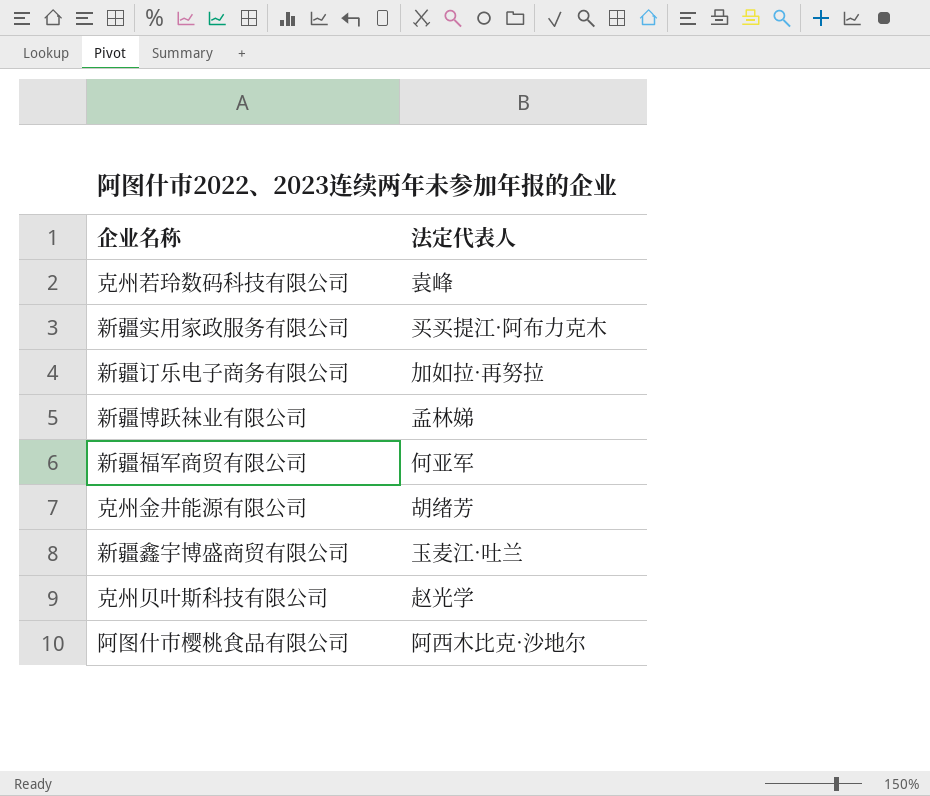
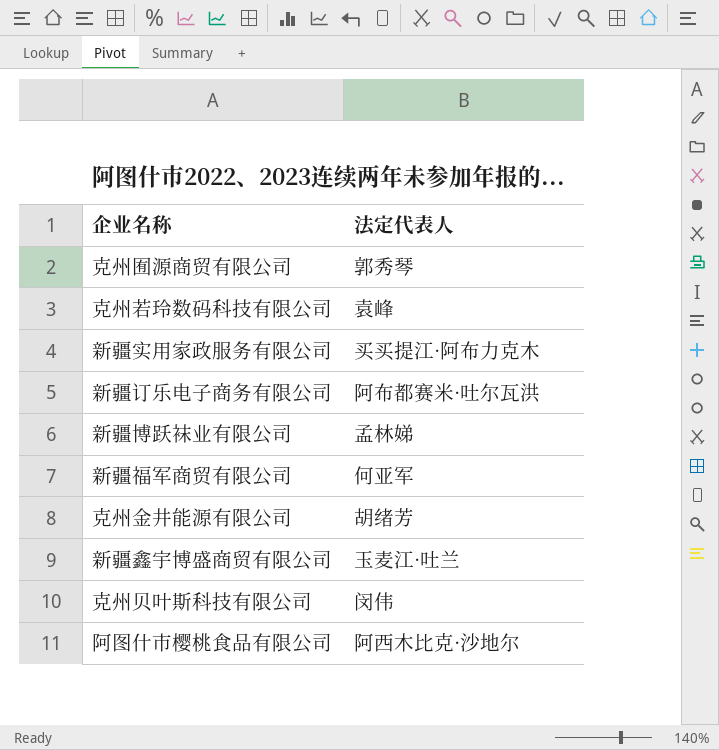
row 克州囿源商贸有限公司: none -> 郭秀琴
新疆订乐电子商务有限公司 | 法定代表人: 加如拉·再努拉 -> 阿布都赛米·吐尔瓦洪
克州贝叶斯科技有限公司 | 法定代表人: 赵光学 -> 闵伟

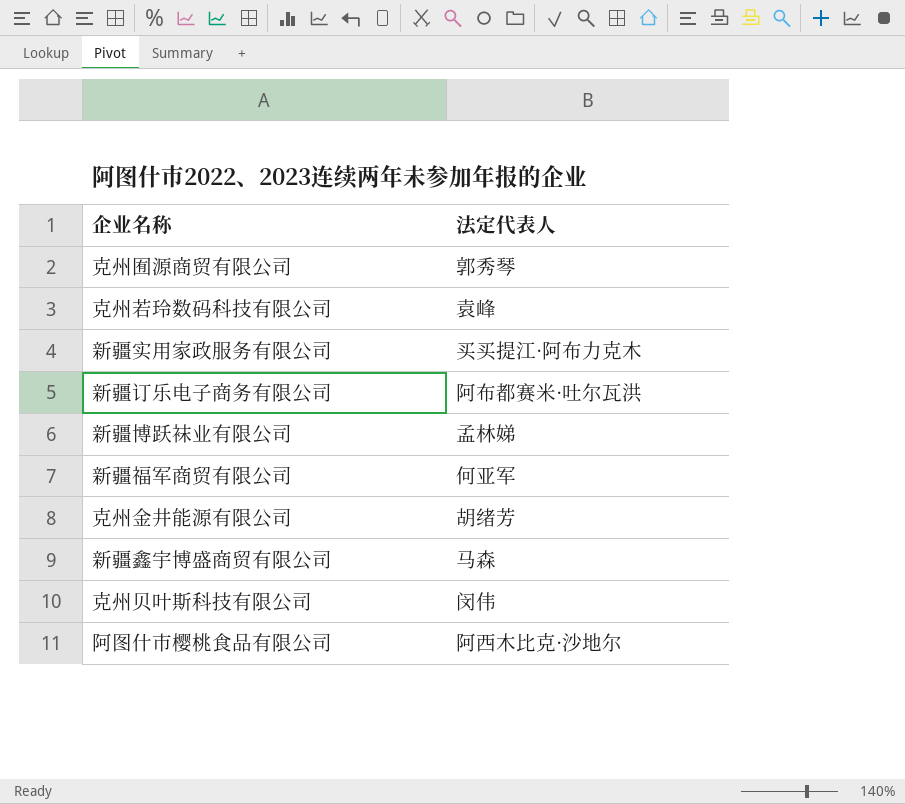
新疆鑫宇博盛商贸有限公司 | 法定代表人: 玉麦江·吐兰 -> 马森

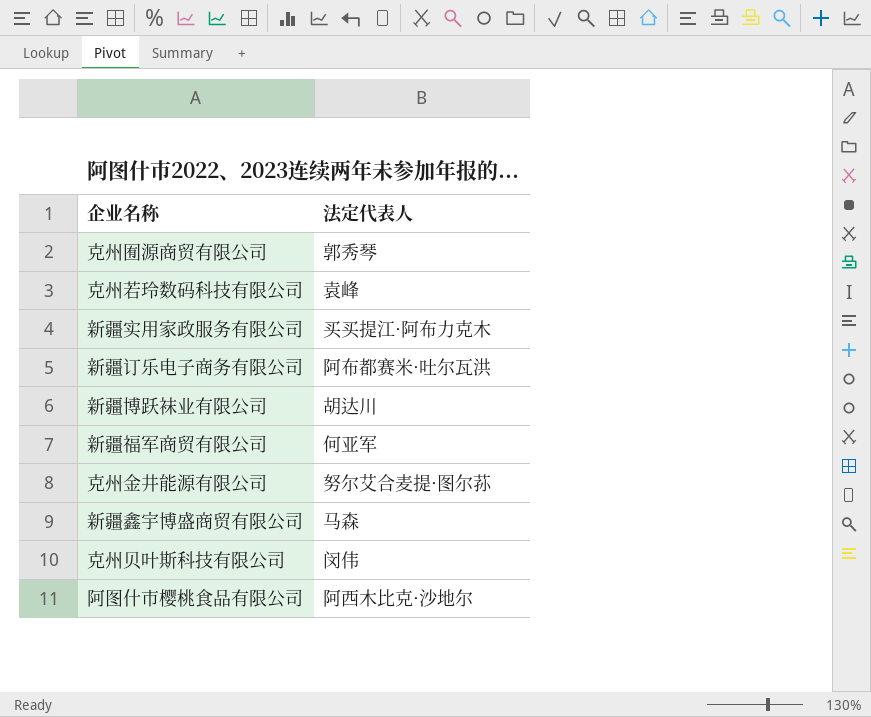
新疆博跃袜业有限公司 | 法定代表人: 孟林娣 -> 胡达川
克州金井能源有限公司 | 法定代表人: 胡绪芳 -> 努尔艾合麦提·图尔荪

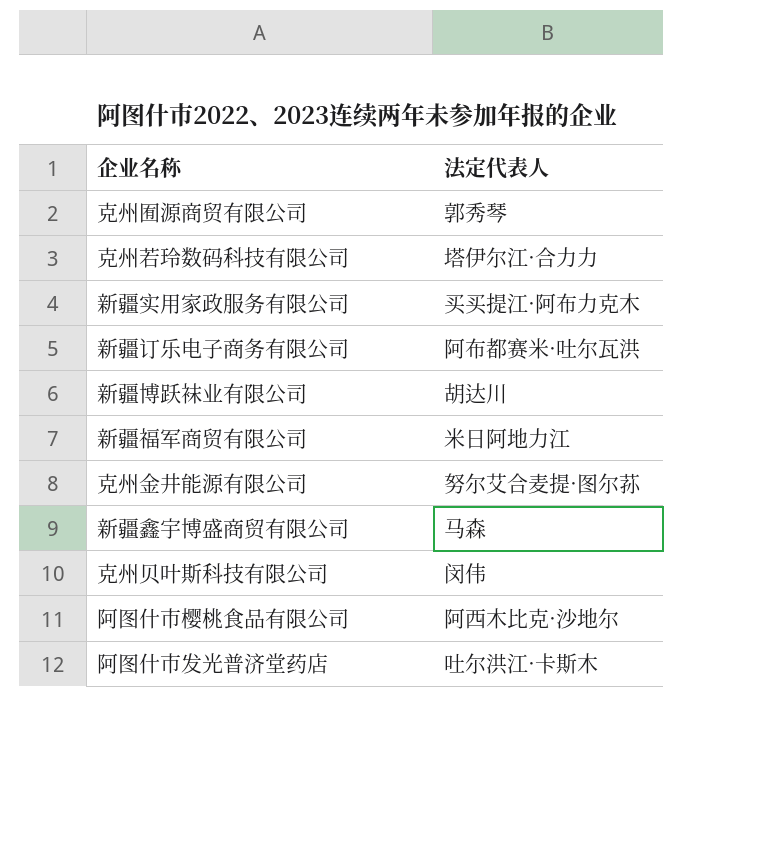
克州若玲数码科技有限公司 | 法定代表人: 袁峰 -> 塔伊尔江·合力力
新疆福军商贸有限公司 | 法定代表人: 何亚军 -> 米日阿地力江
row 阿图什市发光普济堂药店: none -> 吐尔洪江·卡斯木

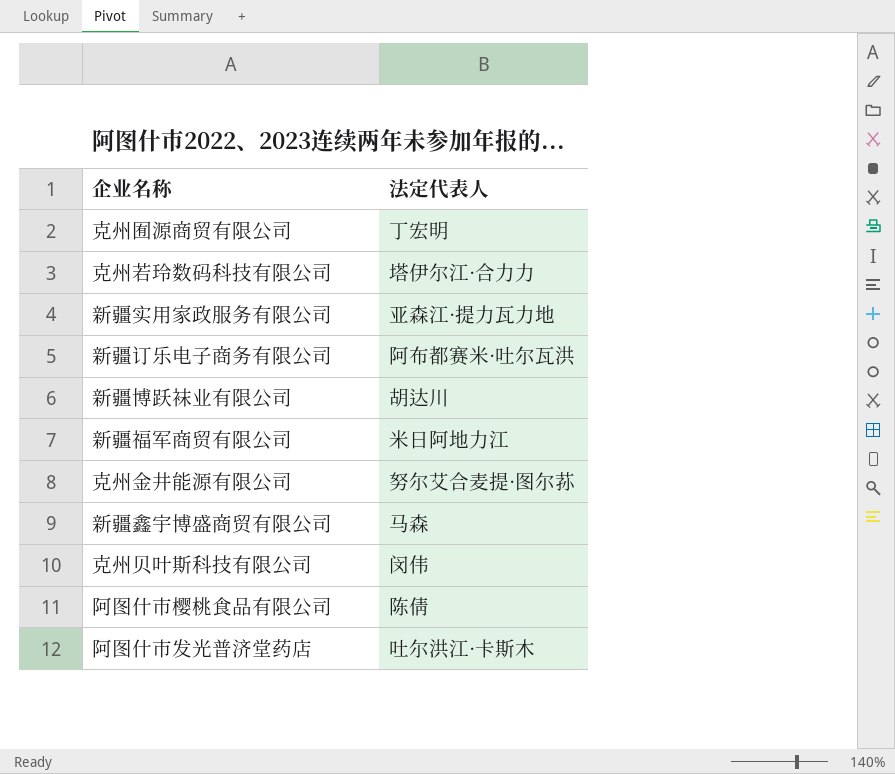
克州囿源商贸有限公司 | 法定代表人: 郭秀琴 -> 丁宏明
新疆实用家政服务有限公司 | 法定代表人: 买买提江·阿布力克木 -> 亚森江·提力瓦力地
阿图什市樱桃食品有限公司 | 法定代表人: 阿西木比克·沙地尔 -> 陈倩

